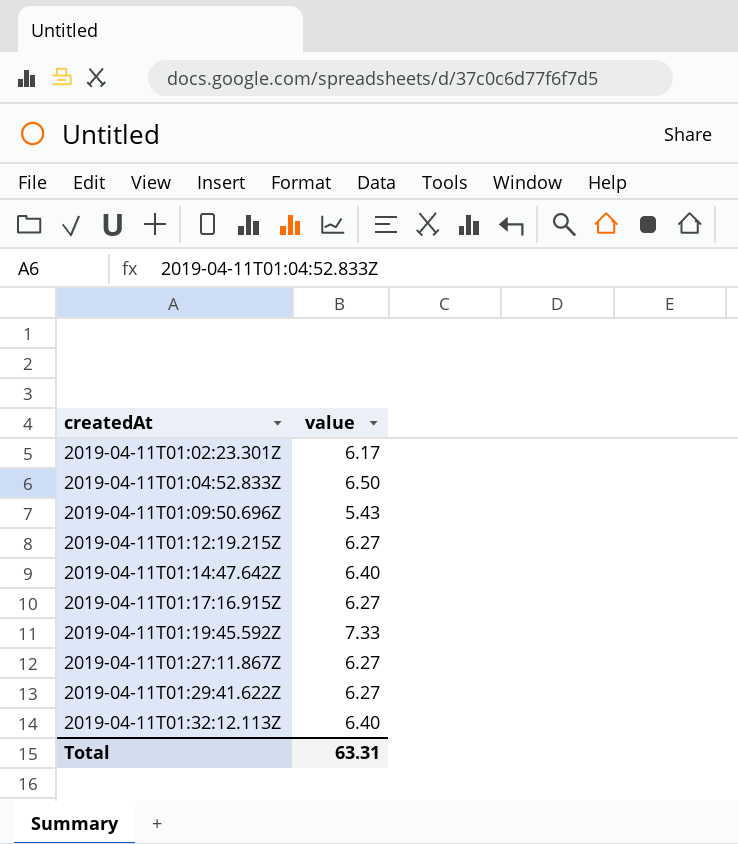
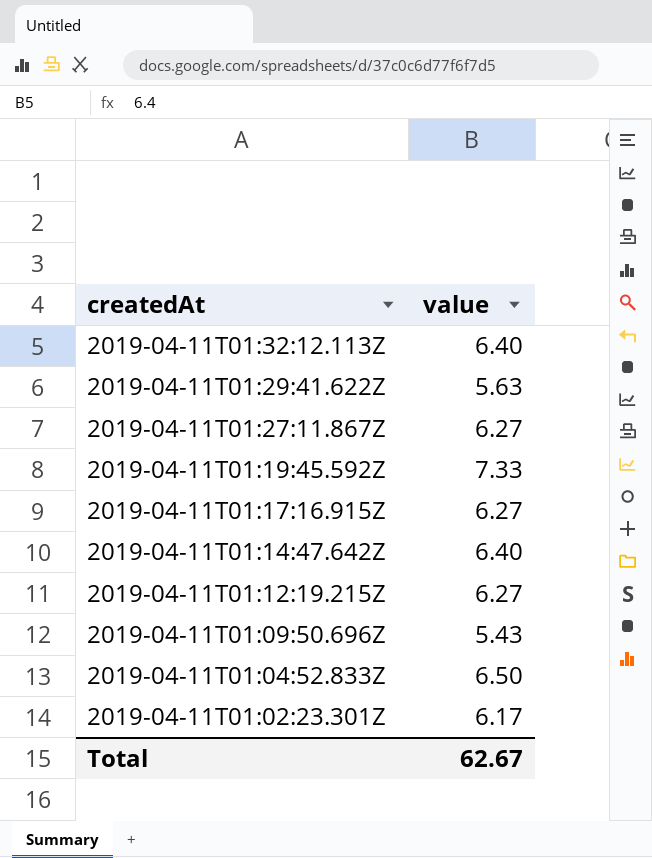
row order: createdAt ascending -> createdAt descending
2019-04-11T01:29:41.622Z | value: 6.27 -> 5.63
Total | value: 63.31 -> 62.67

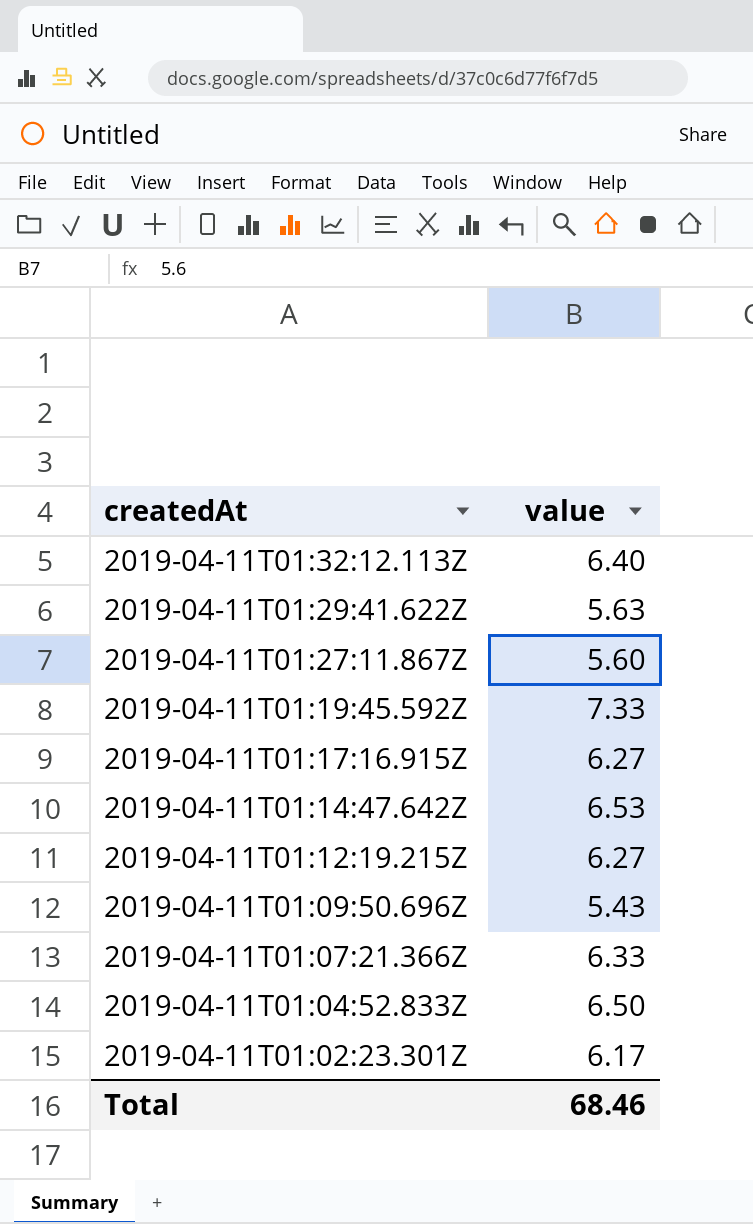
2019-04-11T01:27:11.867Z | value: 6.27 -> 5.60
2019-04-11T01:14:47.642Z | value: 6.40 -> 6.53
row 2019-04-11T01:07:21.366Z: none -> 6.33
Total | value: 62.67 -> 68.46

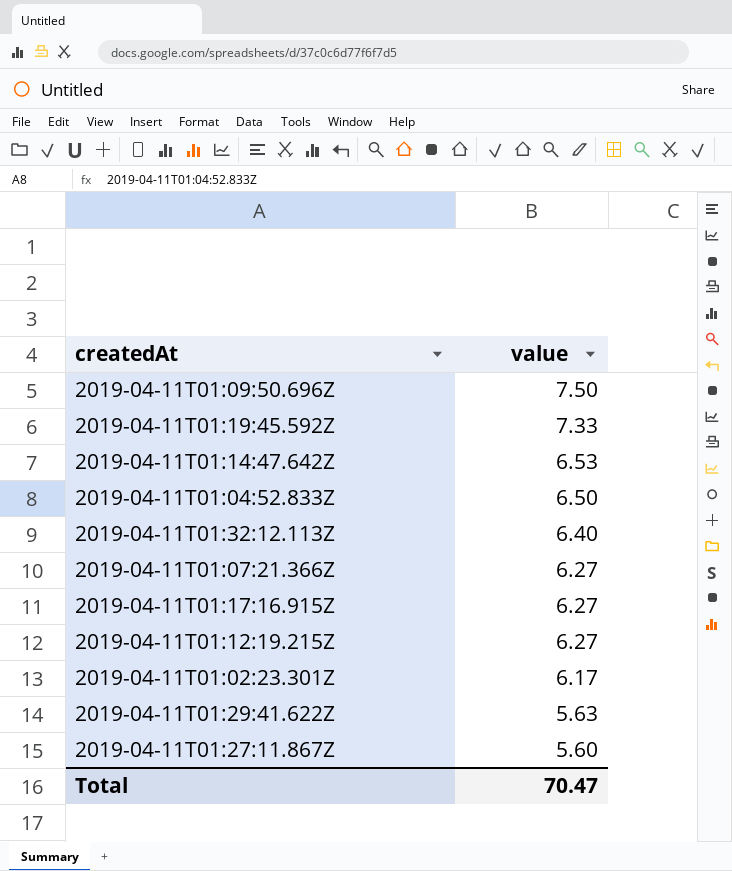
row order: createdAt descending -> value descending
2019-04-11T01:09:50.696Z | value: 5.43 -> 7.50
2019-04-11T01:07:21.366Z | value: 6.33 -> 6.27
Total | value: 68.46 -> 70.47

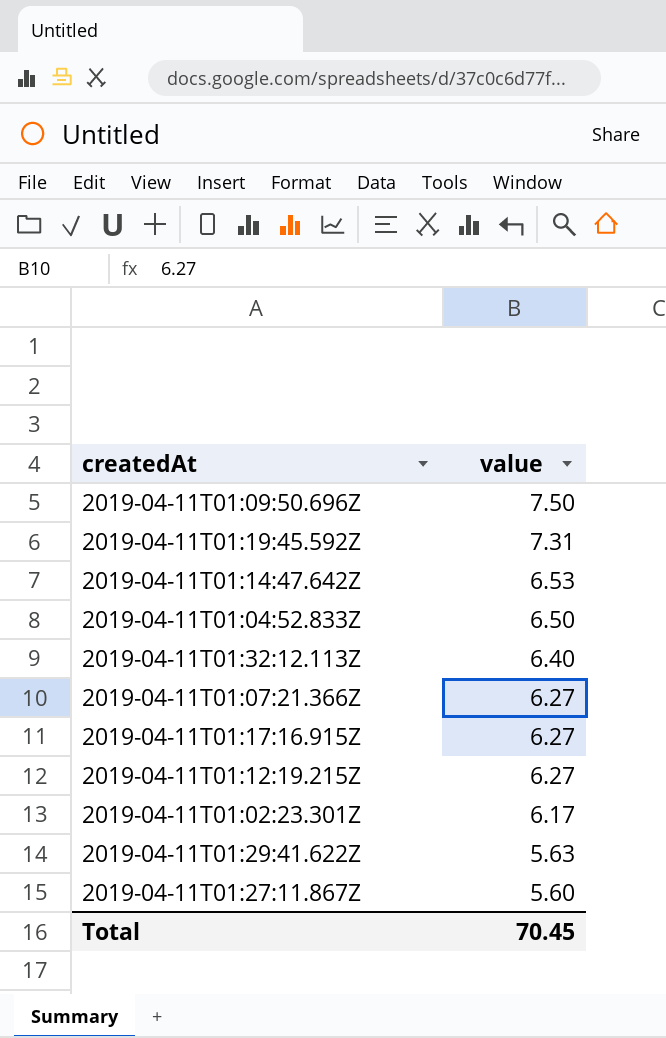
2019-04-11T01:19:45.592Z | value: 7.33 -> 7.31
Total | value: 70.47 -> 70.45

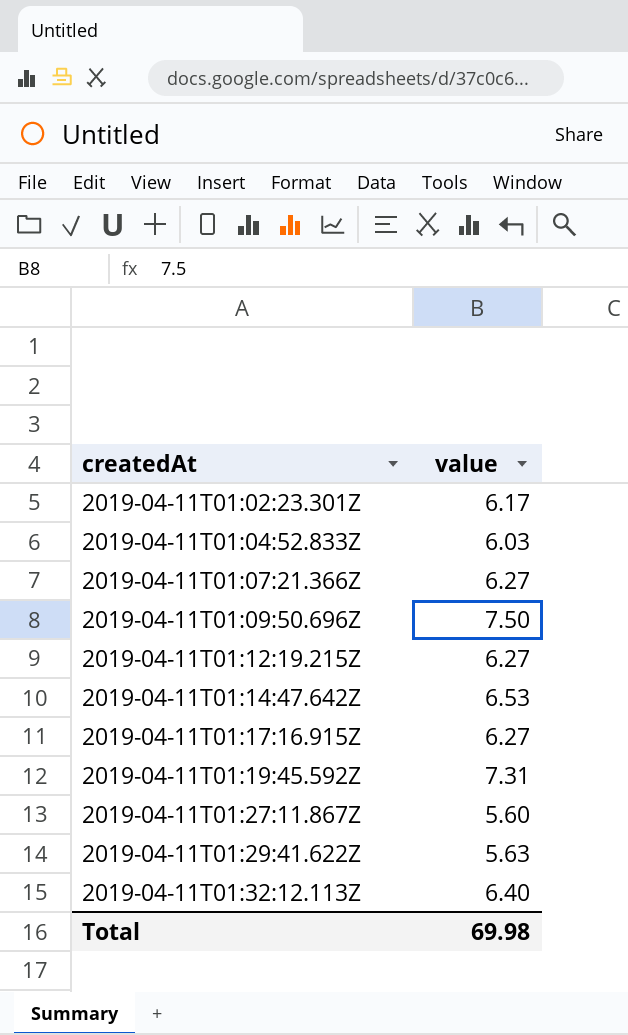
row order: value descending -> createdAt ascending
2019-04-11T01:04:52.833Z | value: 6.50 -> 6.03
Total | value: 70.45 -> 69.98

